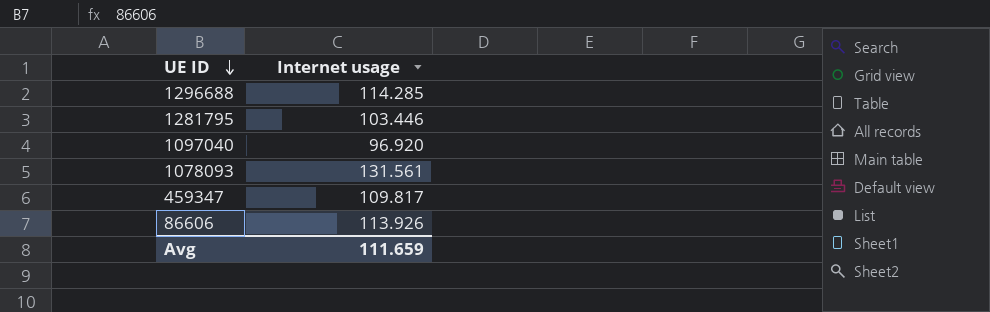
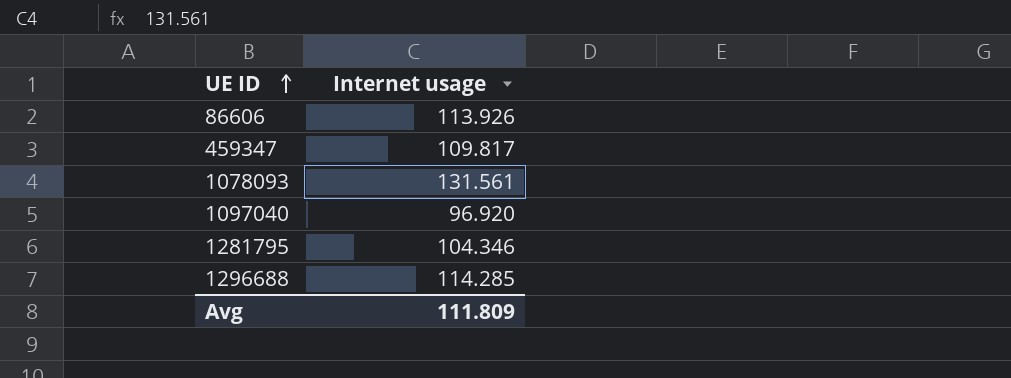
row order: UE ID descending -> UE ID ascending
1281795 | Internet usage: 103.446 -> 104.346
Avg | Internet usage: 111.659 -> 111.809

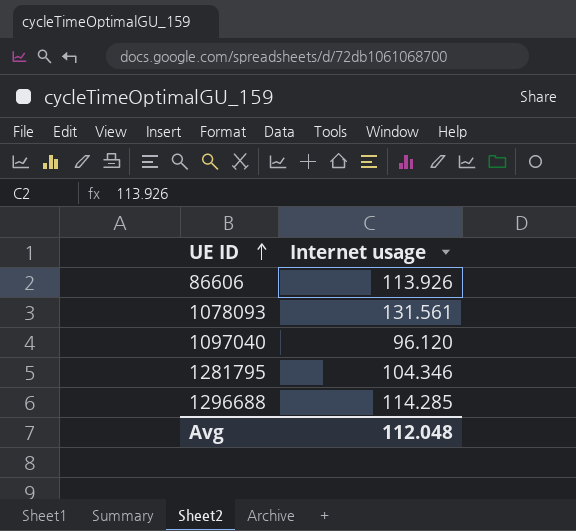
row 459347: 109.817 -> none
1097040 | Internet usage: 96.920 -> 96.120
Avg | Internet usage: 111.809 -> 112.048

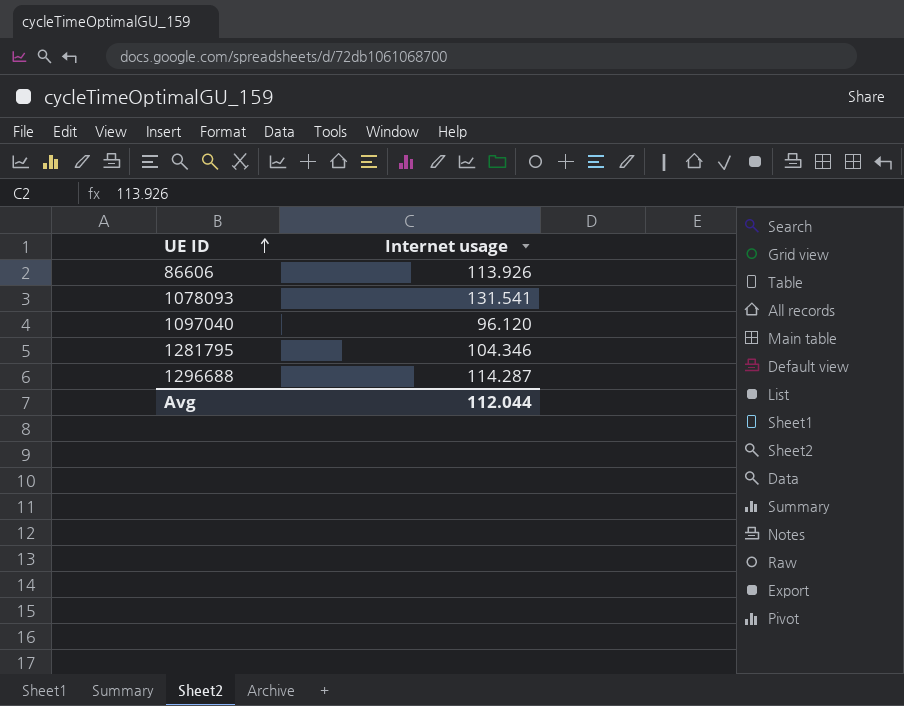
1078093 | Internet usage: 131.561 -> 131.541
1296688 | Internet usage: 114.285 -> 114.287
Avg | Internet usage: 112.048 -> 112.044

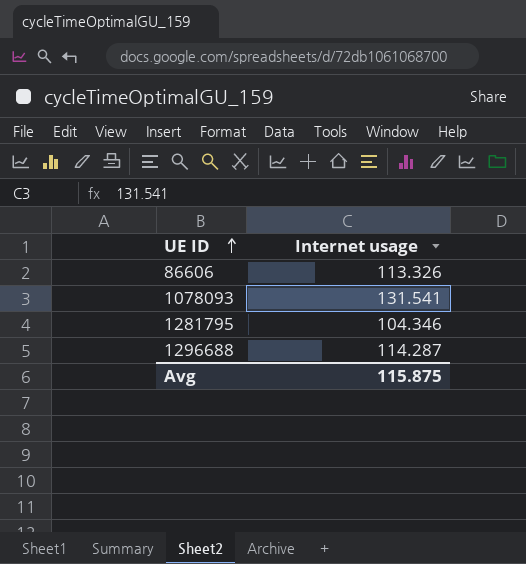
row 1097040: 96.120 -> none
86606 | Internet usage: 113.926 -> 113.326
Avg | Internet usage: 112.044 -> 115.875

